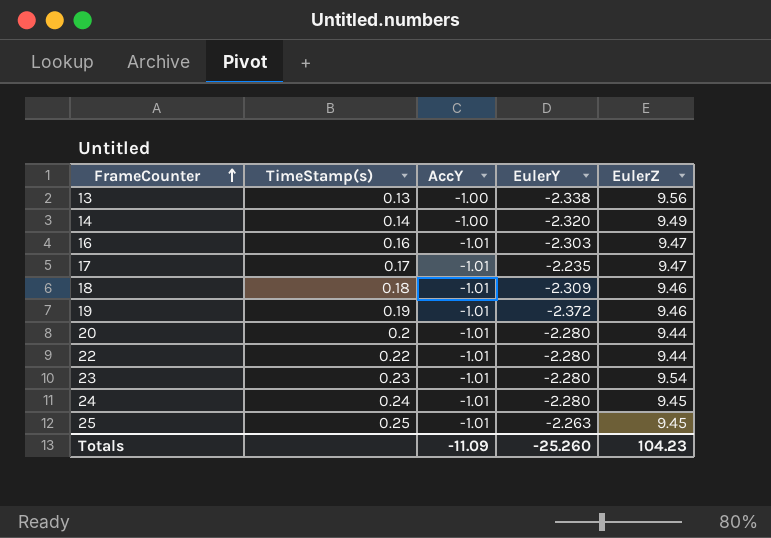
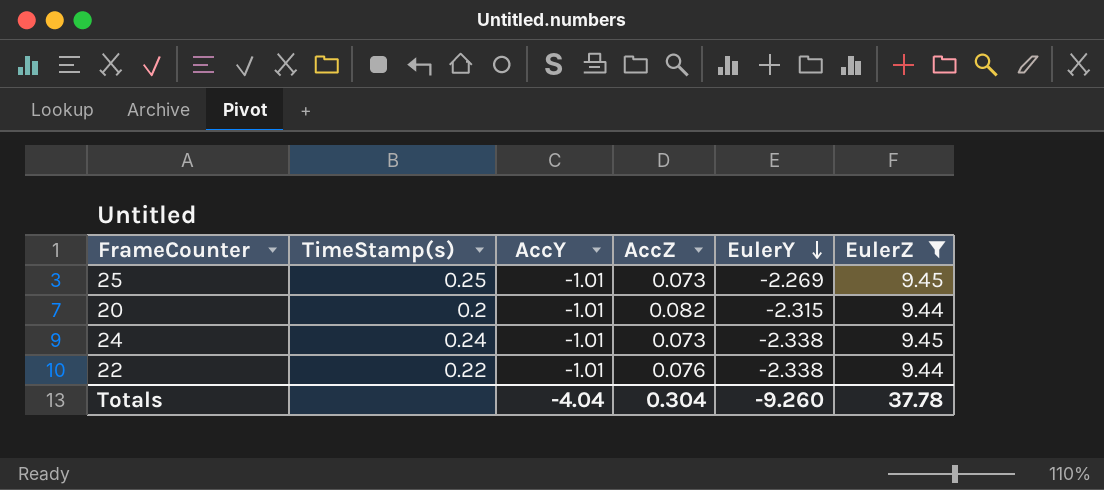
filter: none -> EulerZ <= 9.45
row order: FrameCounter ascending -> EulerY descending
column AccZ | position: none -> 4
25 | EulerY: -2.263 -> -2.269
20 | EulerY: -2.280 -> -2.315
24 | EulerY: -2.280 -> -2.338
22 | EulerY: -2.280 -> -2.338
Totals | AccY: -11.09 -> -4.04
Totals | EulerY: -25.260 -> -9.260
Totals | EulerZ: 104.23 -> 37.78

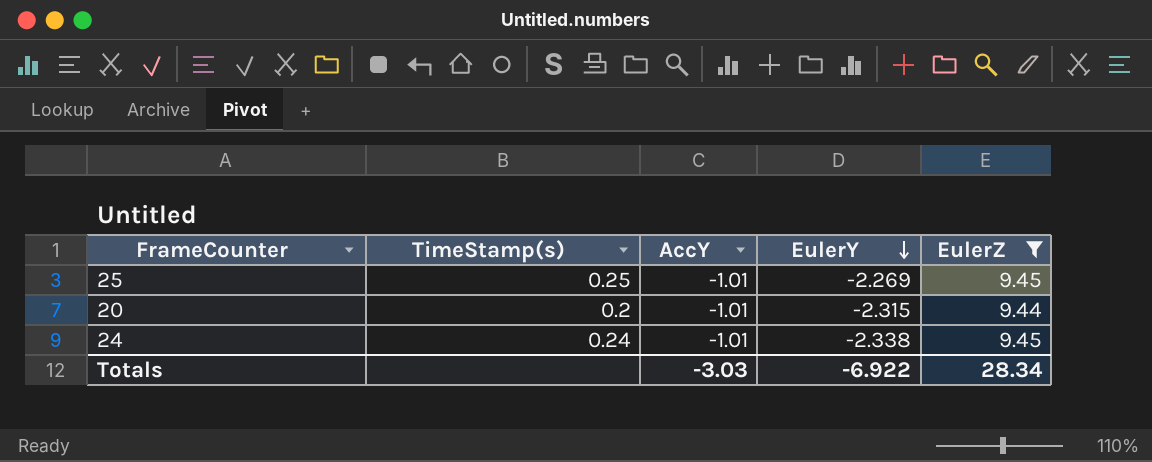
column AccZ | position: 4 -> none
row 22: 0.22 | -1.01 | 0.076 | -2.338 | 9.44 -> none
Totals | AccY: -4.04 -> -3.03
Totals | EulerY: -9.260 -> -6.922
Totals | EulerZ: 37.78 -> 28.34

